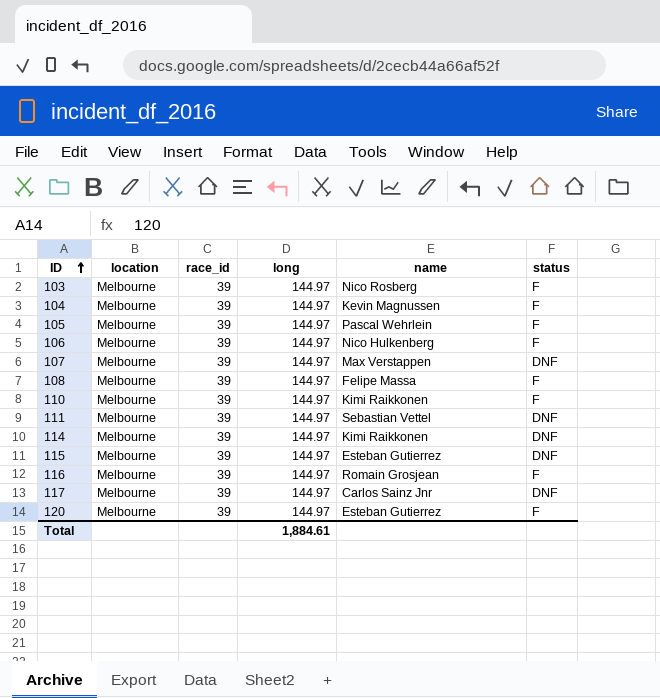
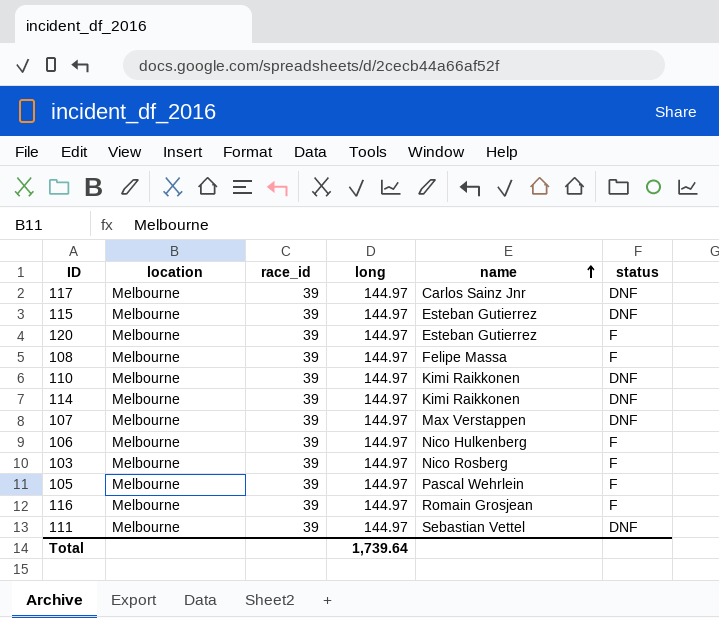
row order: ID ascending -> name ascending
row 104: Melbourne | 39 | 144.97 | Kevin Magnussen | F -> none
110 | status: F -> DNF
Total | long: 1,884.61 -> 1,739.64

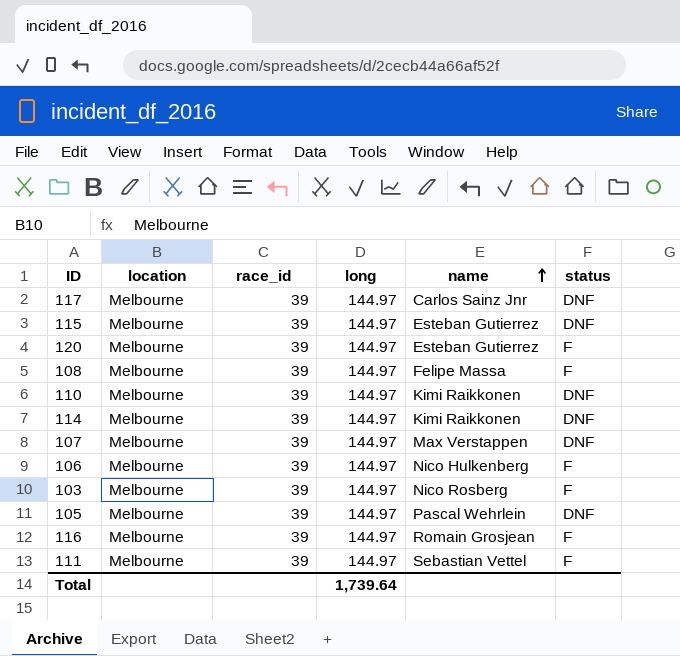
105 | status: F -> DNF
111 | status: DNF -> F

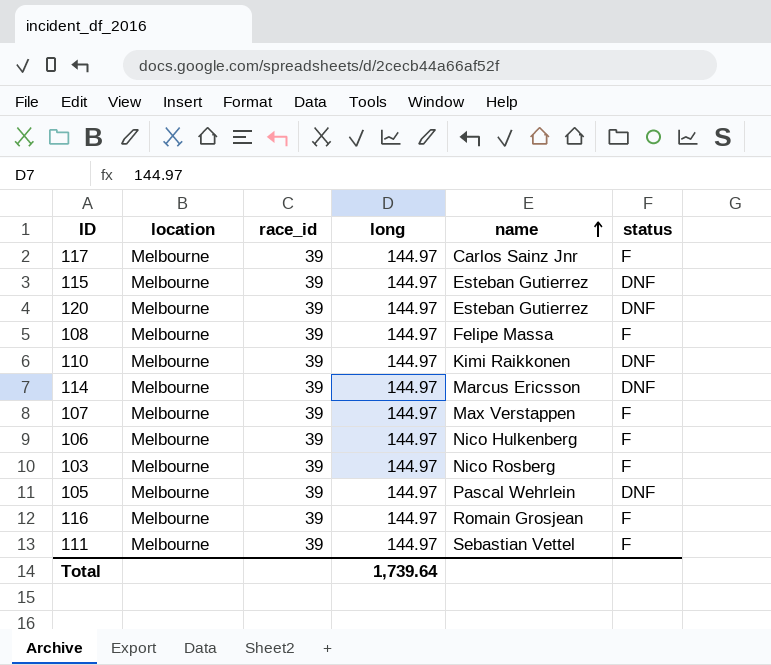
117 | status: DNF -> F
120 | status: F -> DNF
114 | name: Kimi Raikkonen -> Marcus Ericsson
107 | status: DNF -> F

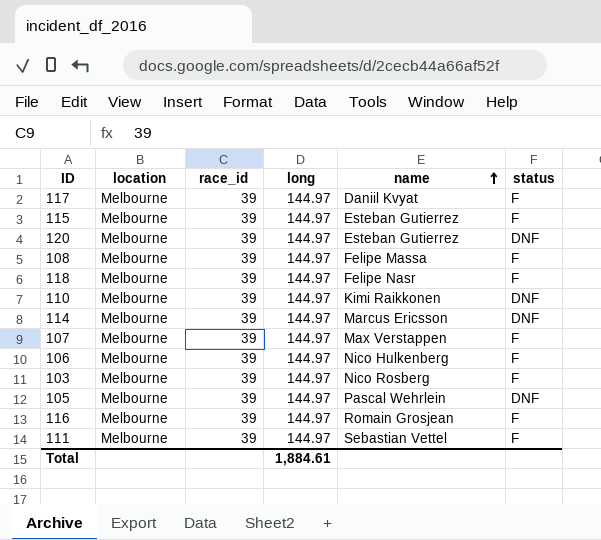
117 | name: Carlos Sainz Jnr -> Daniil Kvyat
115 | status: DNF -> F
row 118: none -> Melbourne | 39 | 144.97 | Felipe Nasr | F
Total | long: 1,739.64 -> 1,884.61

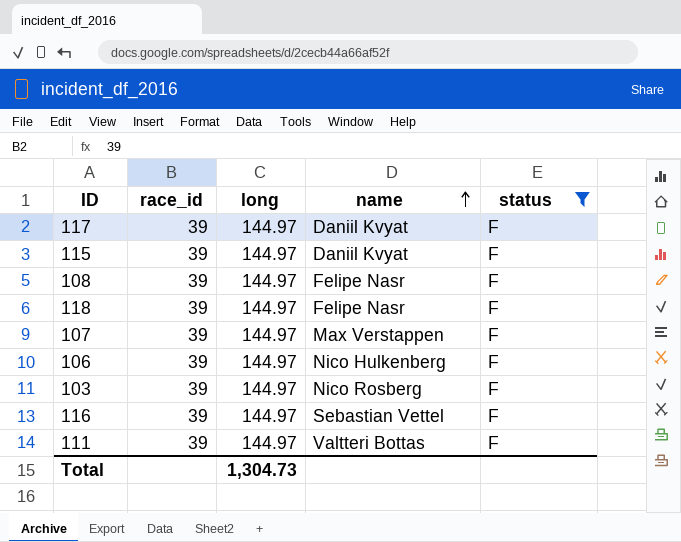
filter: none -> status = F
column location | position: 2 -> none
115 | name: Esteban Gutierrez -> Daniil Kvyat
108 | name: Felipe Massa -> Felipe Nasr
116 | name: Romain Grosjean -> Sebastian Vettel
111 | name: Sebastian Vettel -> Valtteri Bottas
Total | long: 1,884.61 -> 1,304.73

